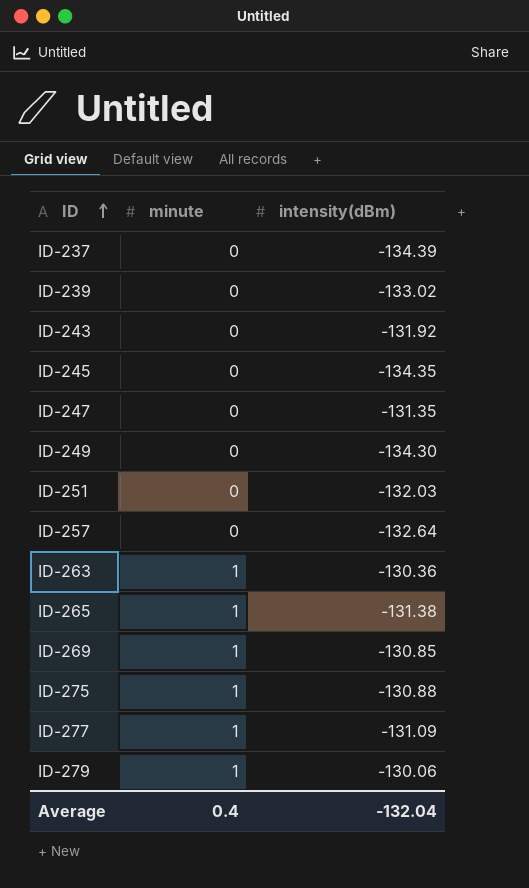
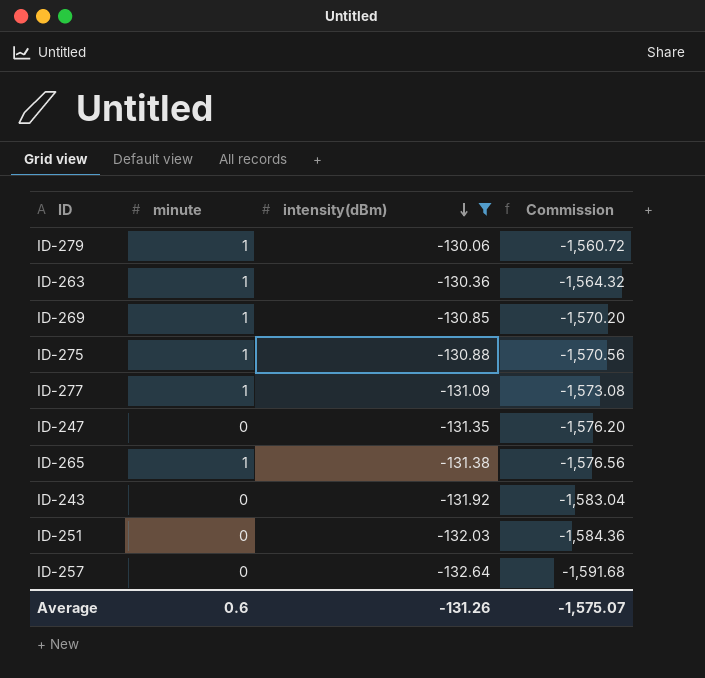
filter: none -> intensity(dBm) >= -132.64
row order: ID ascending -> intensity(dBm) descending
column Commission | formula: none -> [intensity(dBm)] * 12
Average | minute: 0.4 -> 0.6
Average | intensity(dBm): -132.04 -> -131.26

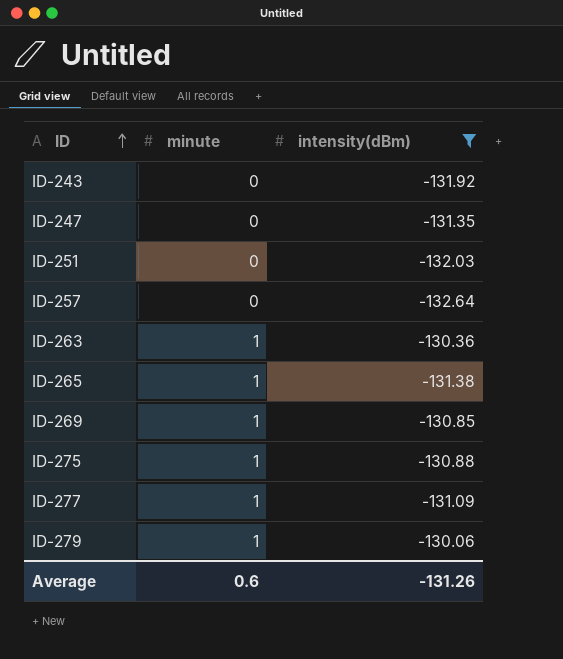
row order: intensity(dBm) descending -> ID ascending
column Commission | formula: [intensity(dBm)] * 12 -> none

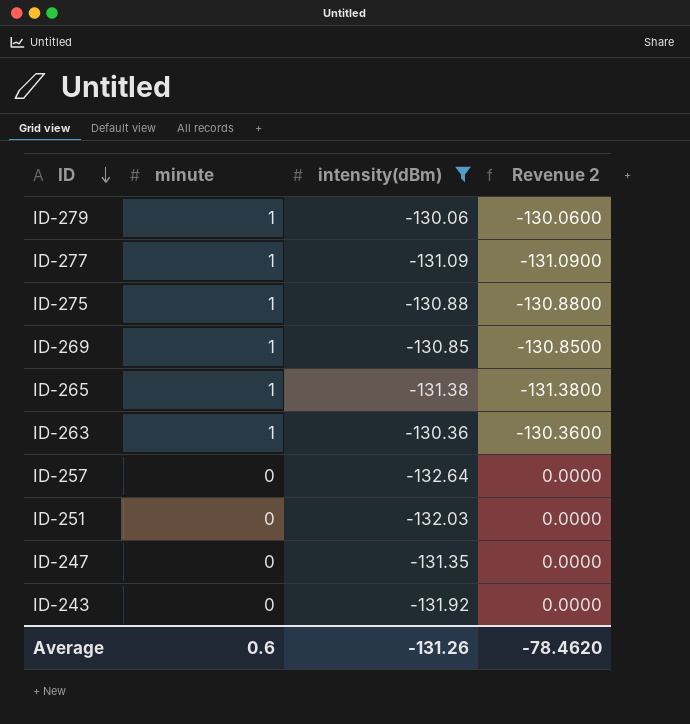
row order: ID ascending -> ID descending
column Revenue 2 | formula: none -> [minute] * [intensity(dBm)]

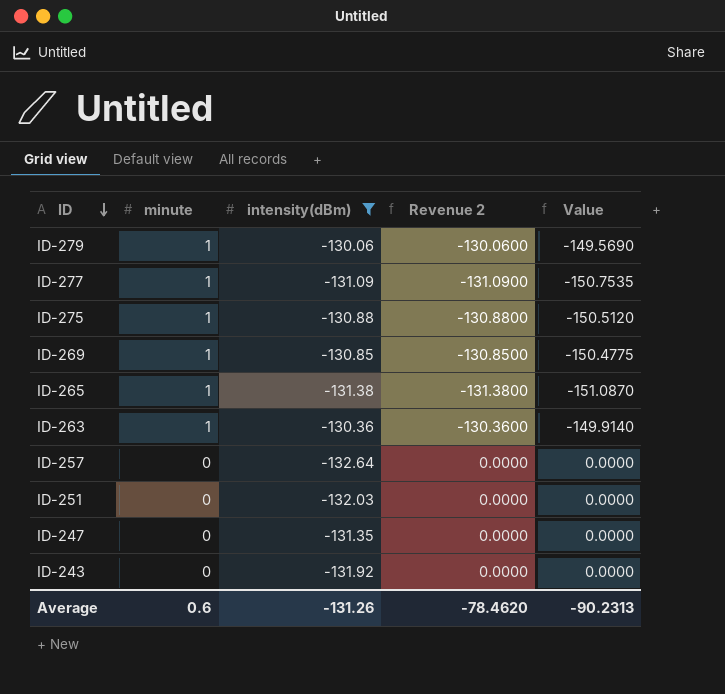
column Value | formula: none -> [Revenue 2] * 1.15

